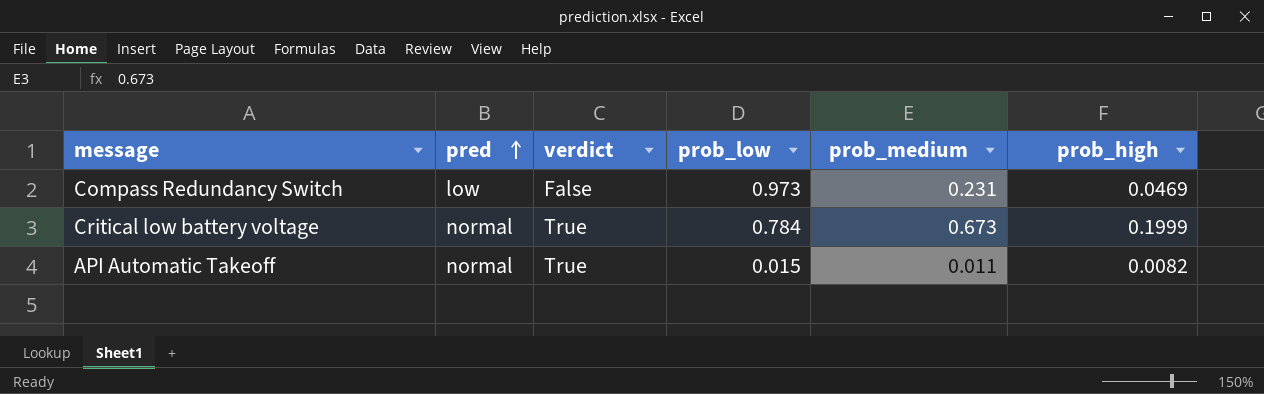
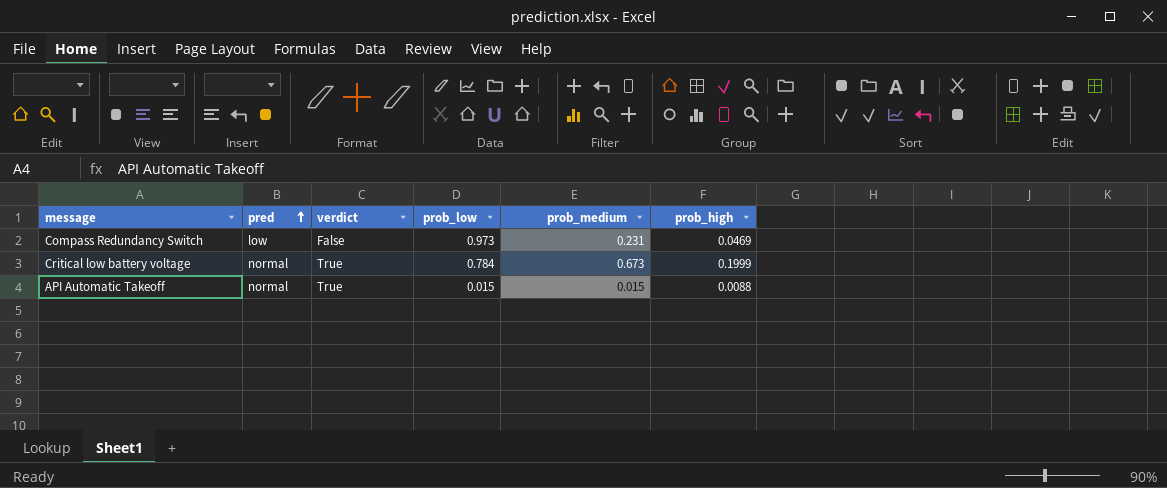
API Automatic Takeoff | prob_medium: 0.011 -> 0.015
API Automatic Takeoff | prob_high: 0.0082 -> 0.0088

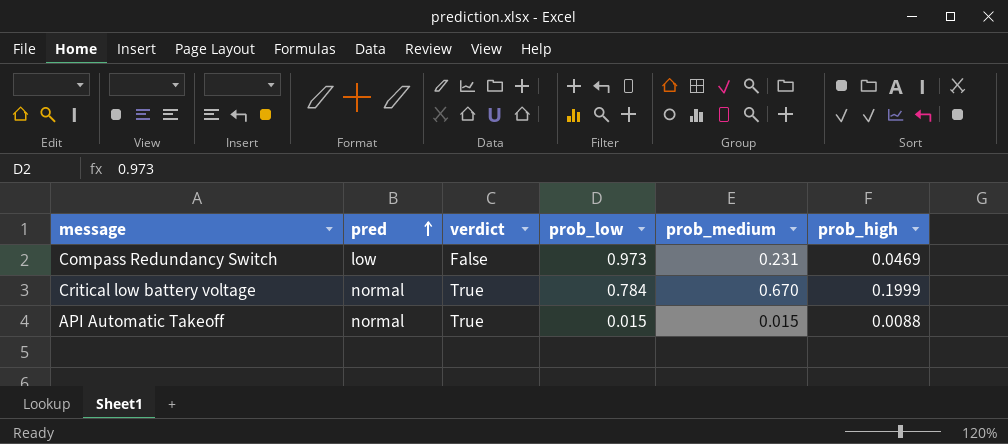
Critical low battery voltage | prob_medium: 0.673 -> 0.670

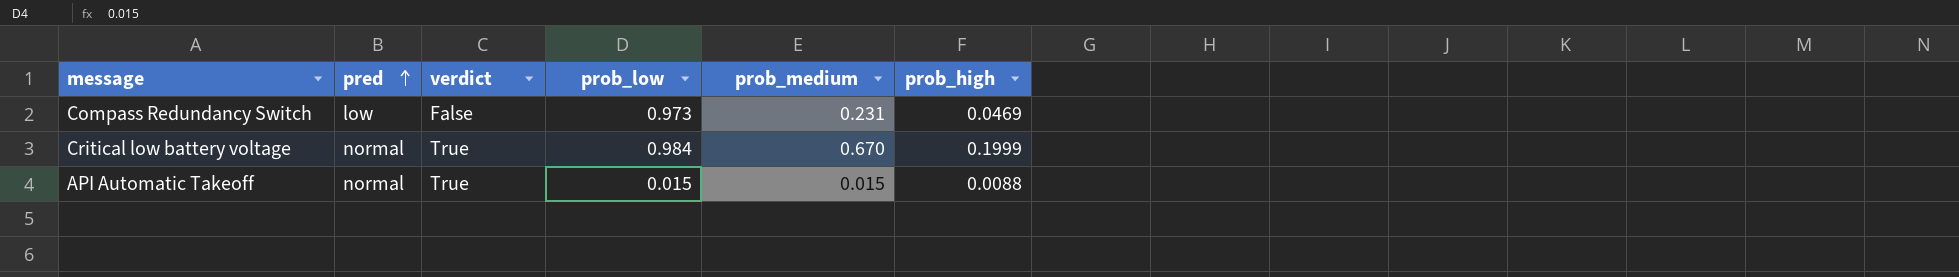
Critical low battery voltage | prob_low: 0.784 -> 0.984

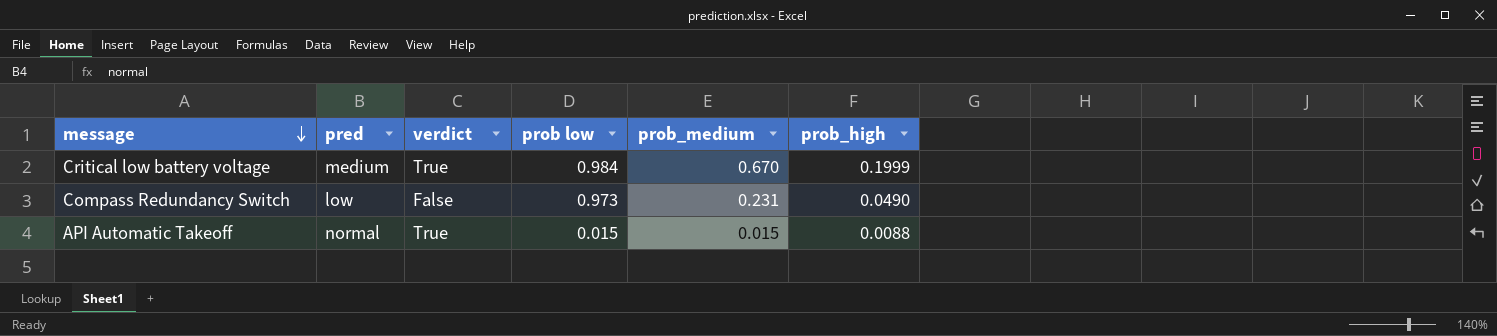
row order: pred ascending -> message descending
column name: prob_low -> prob low
Critical low battery voltage | pred: normal -> medium
Compass Redundancy Switch | prob_high: 0.0469 -> 0.0490

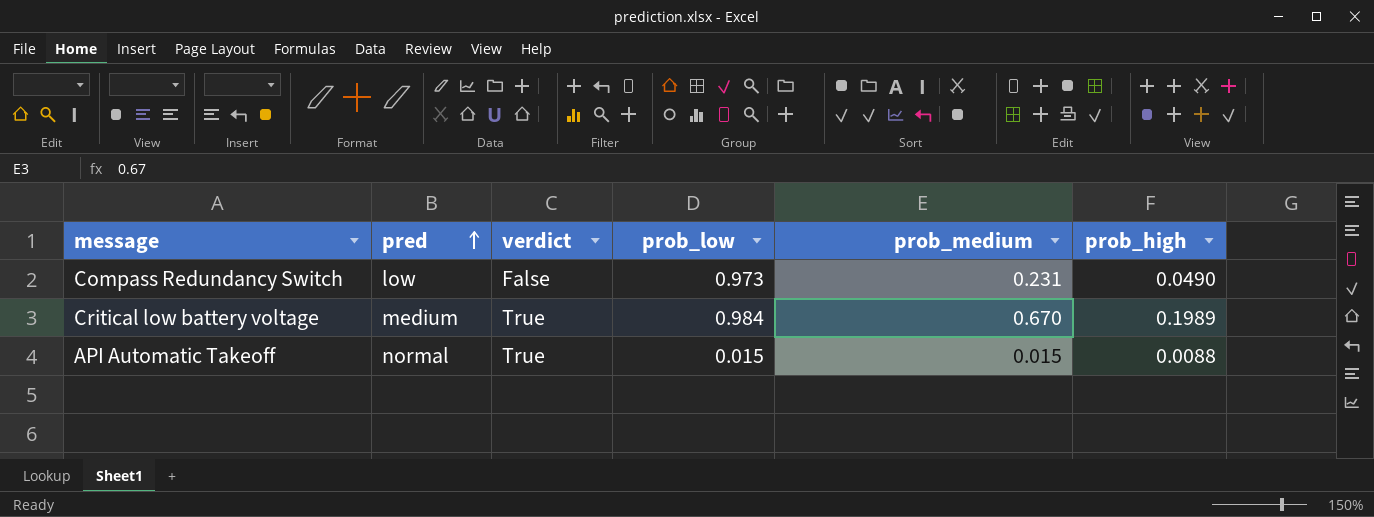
row order: message descending -> pred ascending
column name: prob low -> prob_low
Critical low battery voltage | prob_high: 0.1999 -> 0.1989

